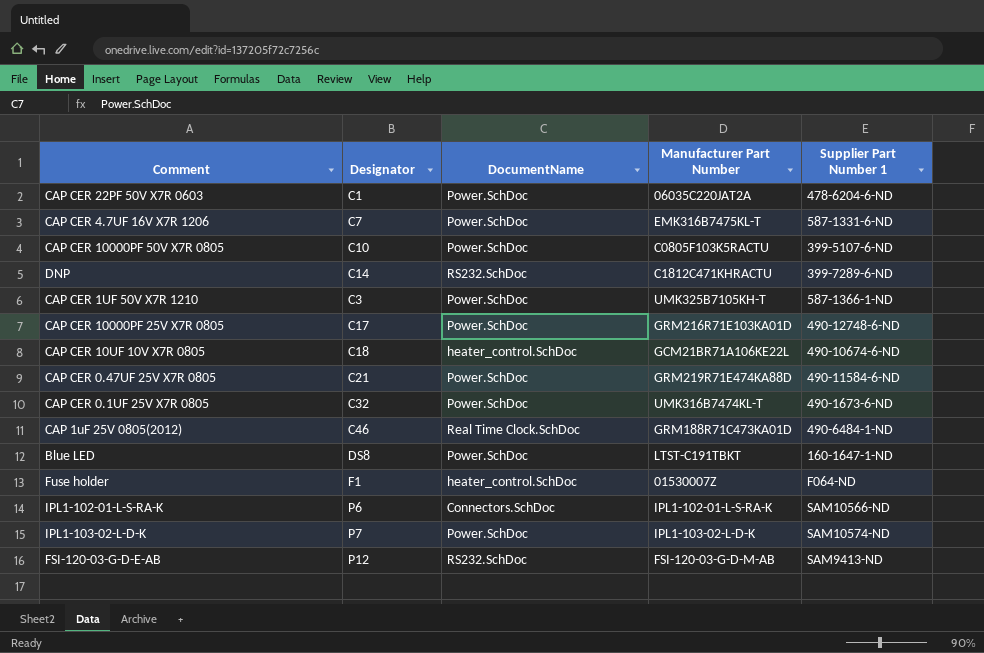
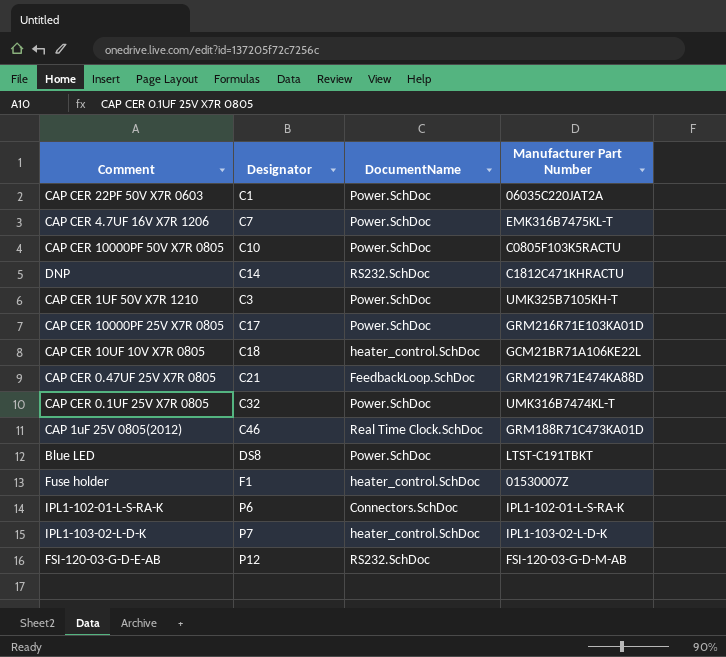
column Supplier Part Number 1 | position: 5 -> none
CAP CER 0.47UF 25V X7R 0805 | DocumentName: Power.SchDoc -> FeedbackLoop.SchDoc
IPL1-103-02-L-D-K | DocumentName: Power.SchDoc -> heater_control.SchDoc

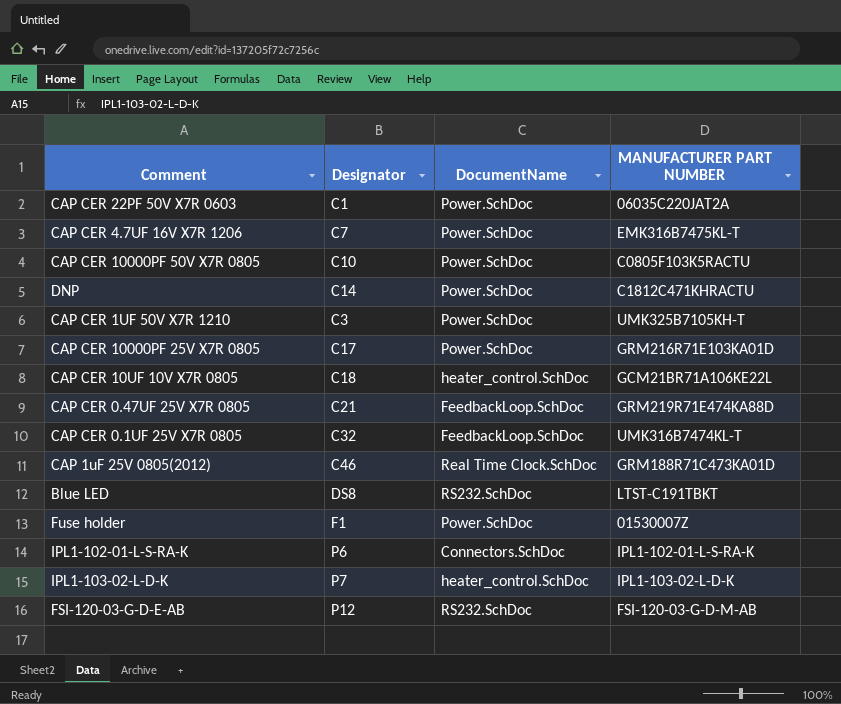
column name: Manufacturer Part Number -> MANUFACTURER PART NUMBER
DNP | DocumentName: RS232.SchDoc -> Power.SchDoc
CAP CER 0.1UF 25V X7R 0805 | DocumentName: Power.SchDoc -> FeedbackLoop.SchDoc
Blue LED | DocumentName: Power.SchDoc -> RS232.SchDoc
Fuse holder | DocumentName: heater_control.SchDoc -> Power.SchDoc

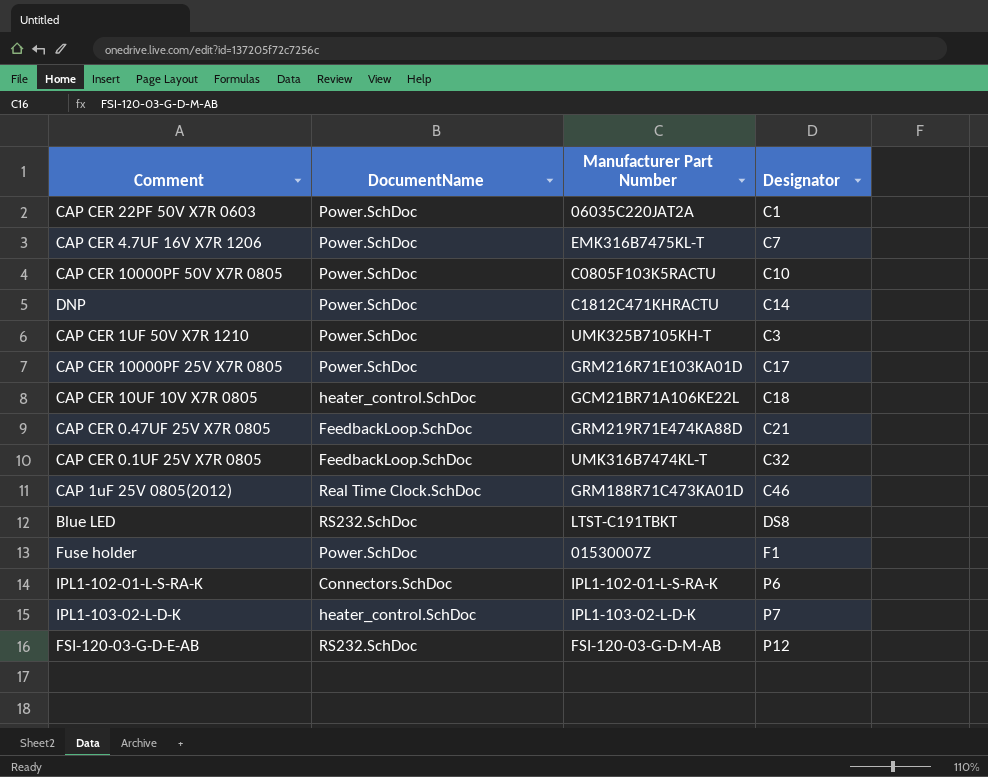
column name: MANUFACTURER PART NUMBER -> Manufacturer Part Number
column Designator | position: 2 -> 4

